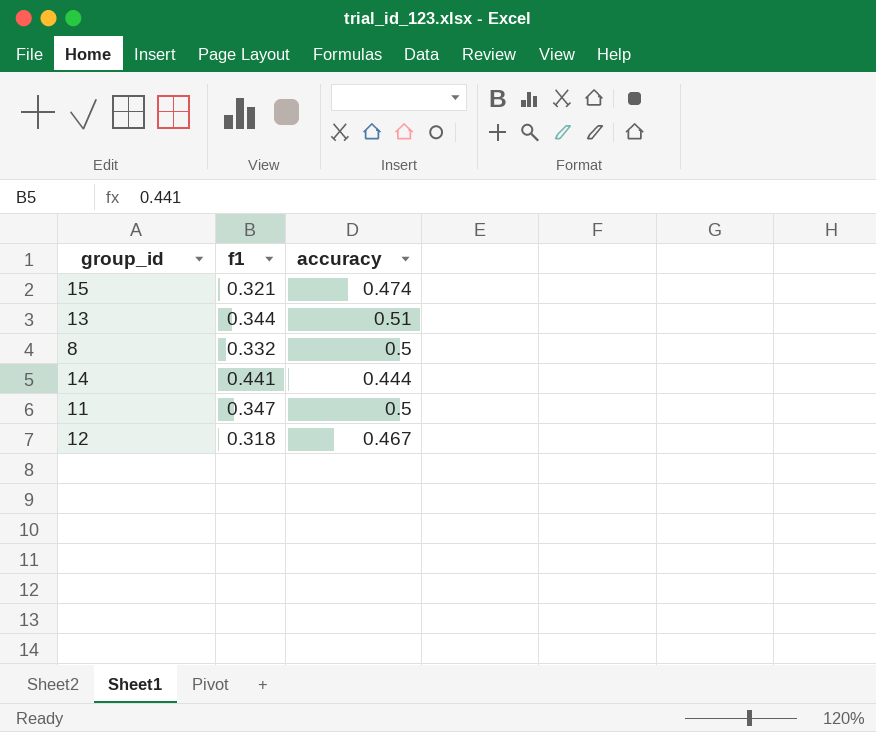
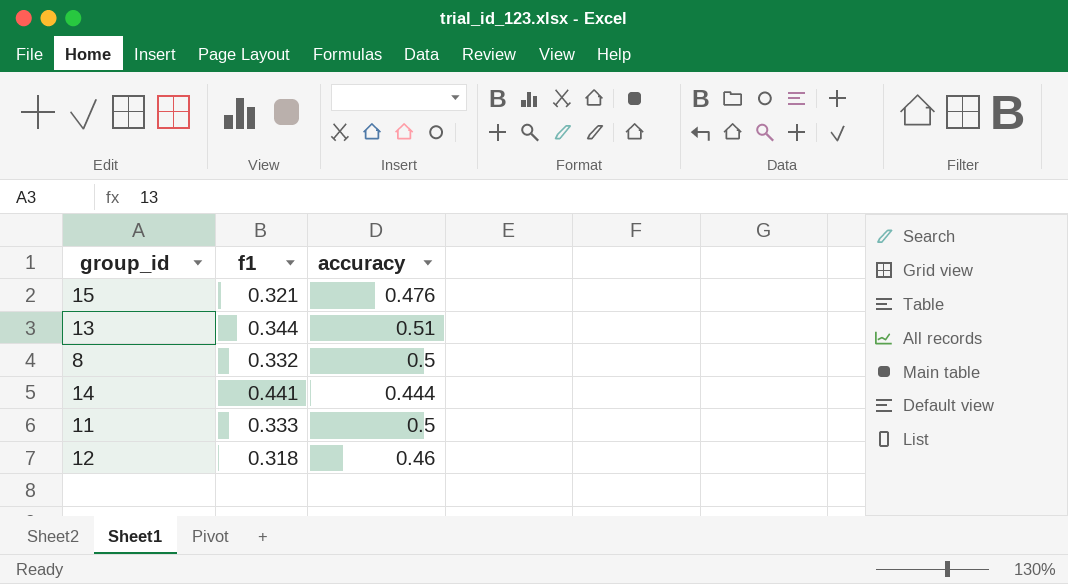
15 | accuracy: 0.474 -> 0.476
11 | f1: 0.347 -> 0.333
12 | accuracy: 0.467 -> 0.46

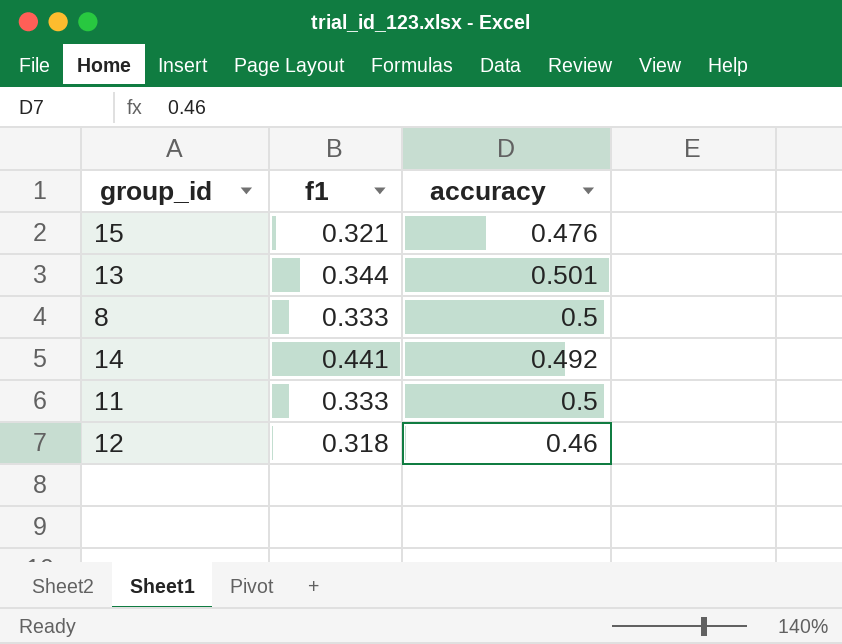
13 | accuracy: 0.51 -> 0.501
8 | f1: 0.332 -> 0.333
14 | accuracy: 0.444 -> 0.492

